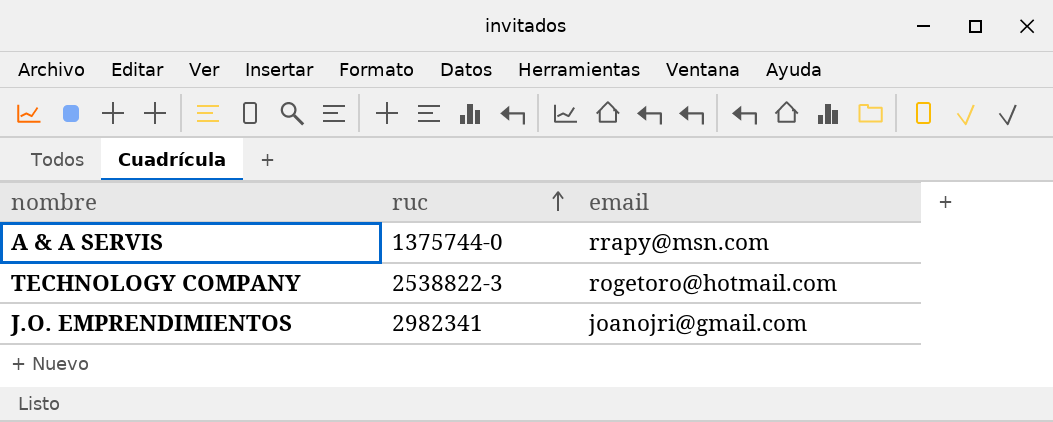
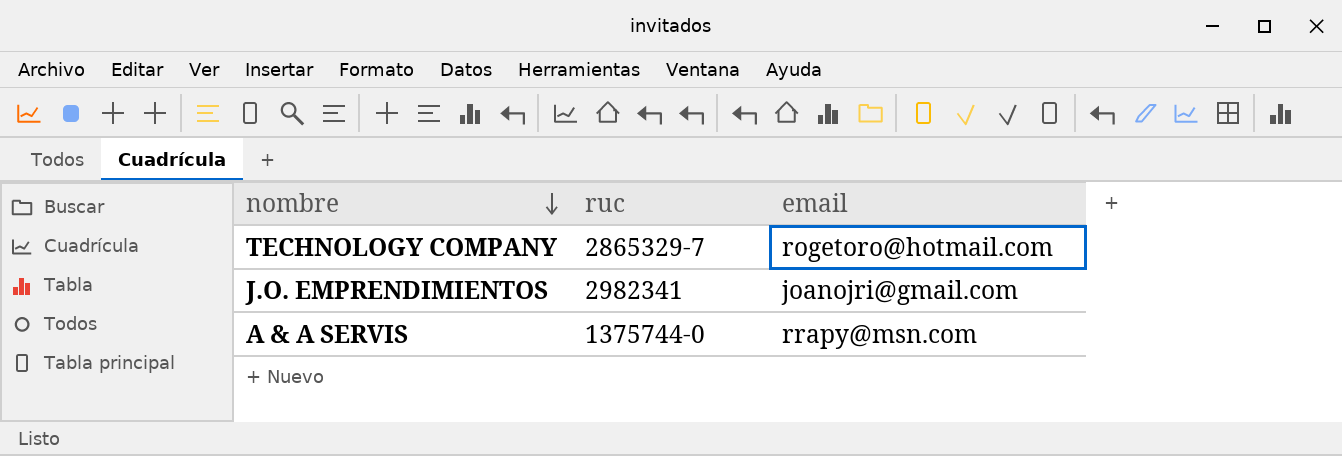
row order: ruc ascending -> nombre descending
TECHNOLOGY COMPANY | ruc: 2538822-3 -> 2865329-7

